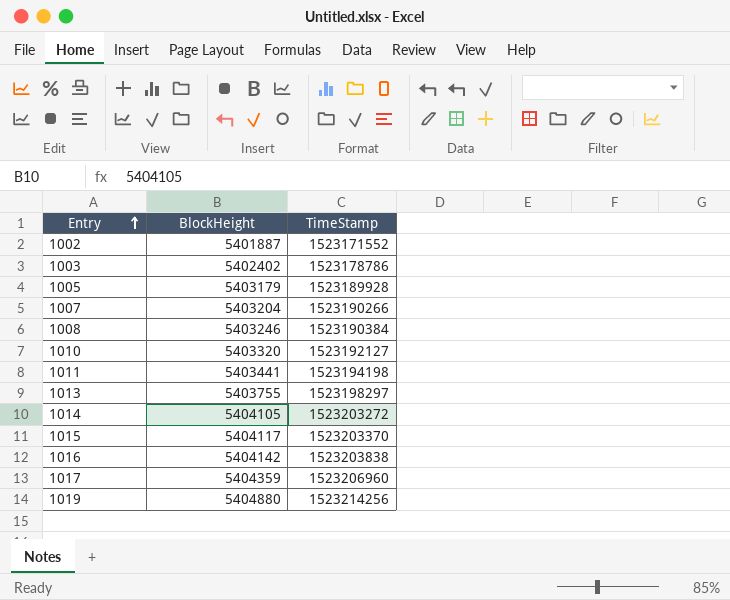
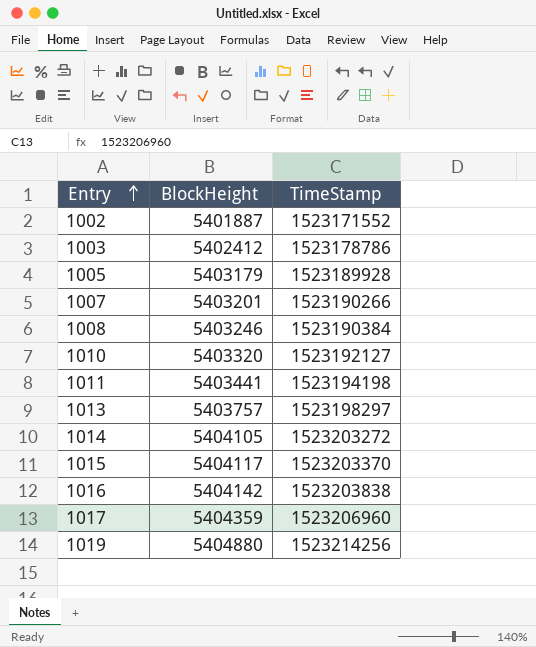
1003 | BlockHeight: 5402402 -> 5402412
1007 | BlockHeight: 5403204 -> 5403201
1013 | BlockHeight: 5403755 -> 5403757

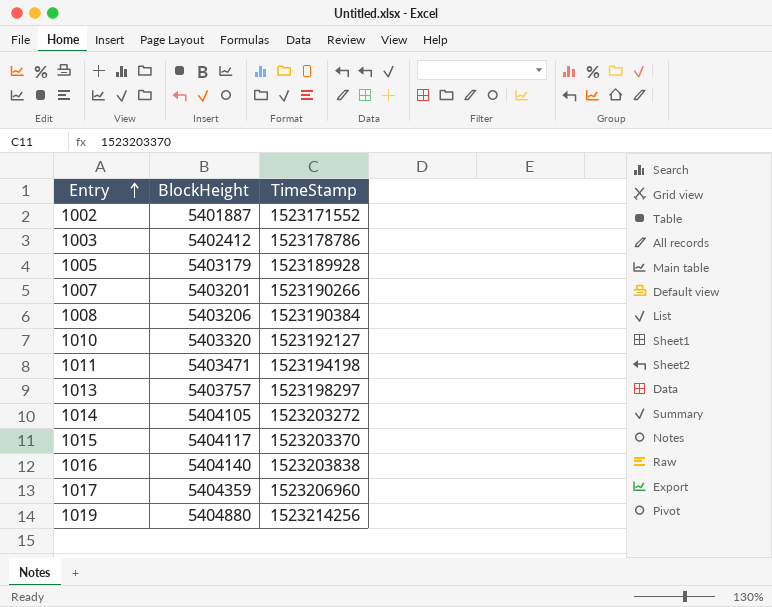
1008 | BlockHeight: 5403246 -> 5403206
1011 | BlockHeight: 5403441 -> 5403471
1016 | BlockHeight: 5404142 -> 5404140

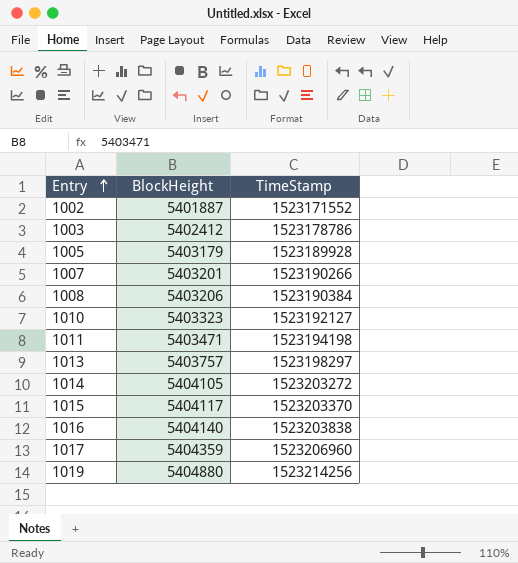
1010 | BlockHeight: 5403320 -> 5403323

